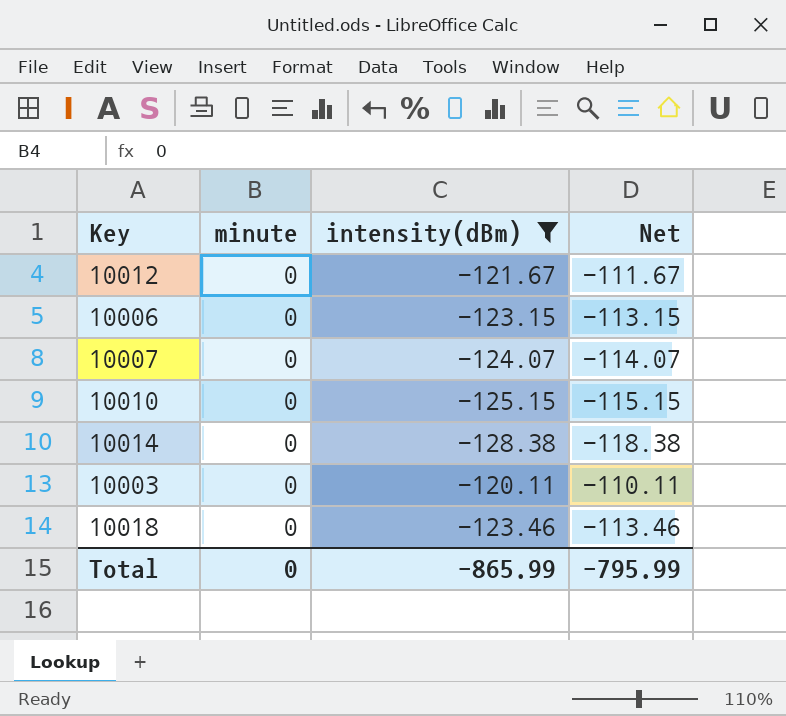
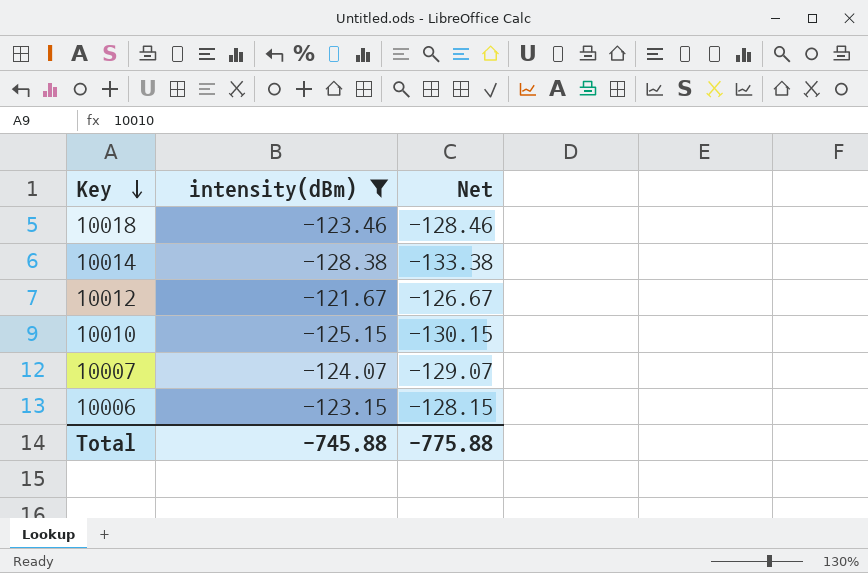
row order: none -> Key descending
column minute | position: 2 -> none
column Net | formula: [intensity(dBm)] + 10 -> [intensity(dBm)] - 5
row 10003: 0 | -120.11 | -110.11 -> none
Total | intensity(dBm): -865.99 -> -745.88
Total | Net: -795.99 -> -775.88

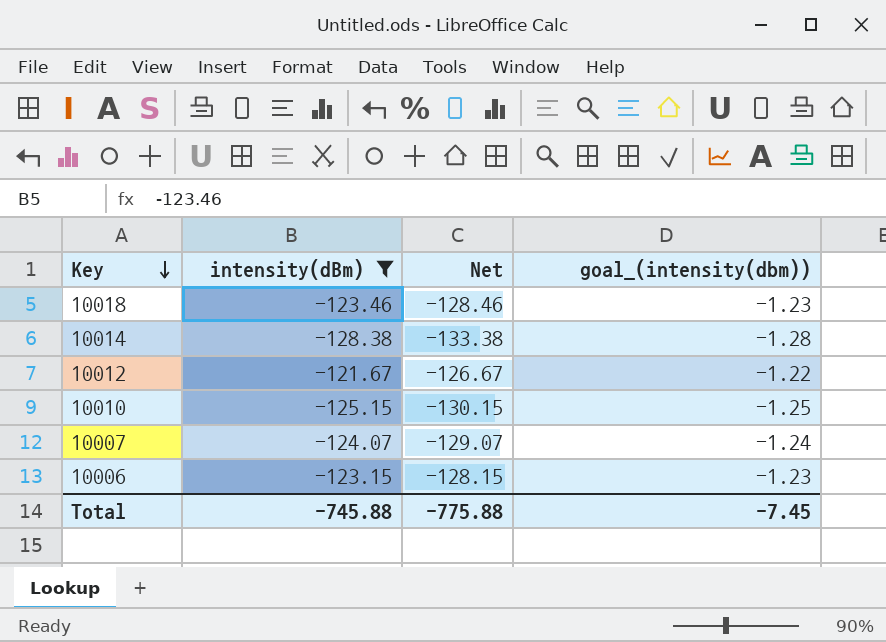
column goal_(intensity(dbm)) | formula: none -> [intensity(dBm)] * 0.01

